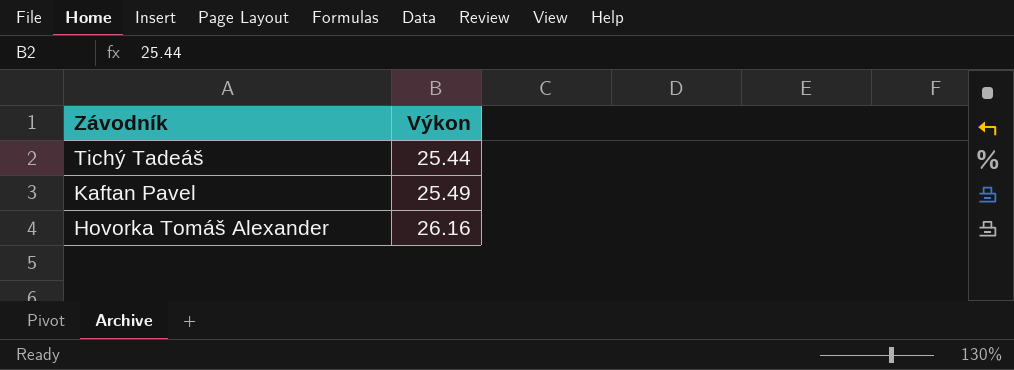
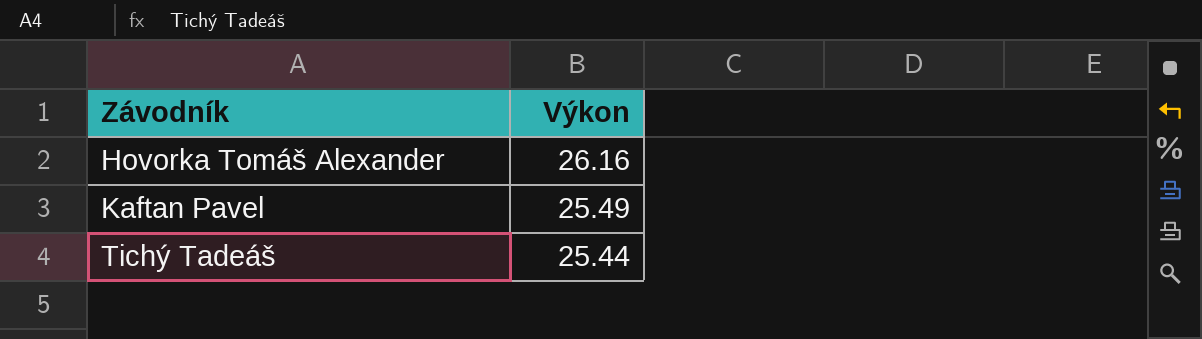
row order: Závodník descending -> Závodník ascending

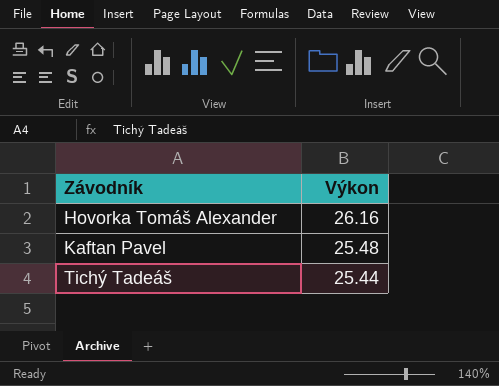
Kaftan Pavel | Výkon: 25.49 -> 25.48

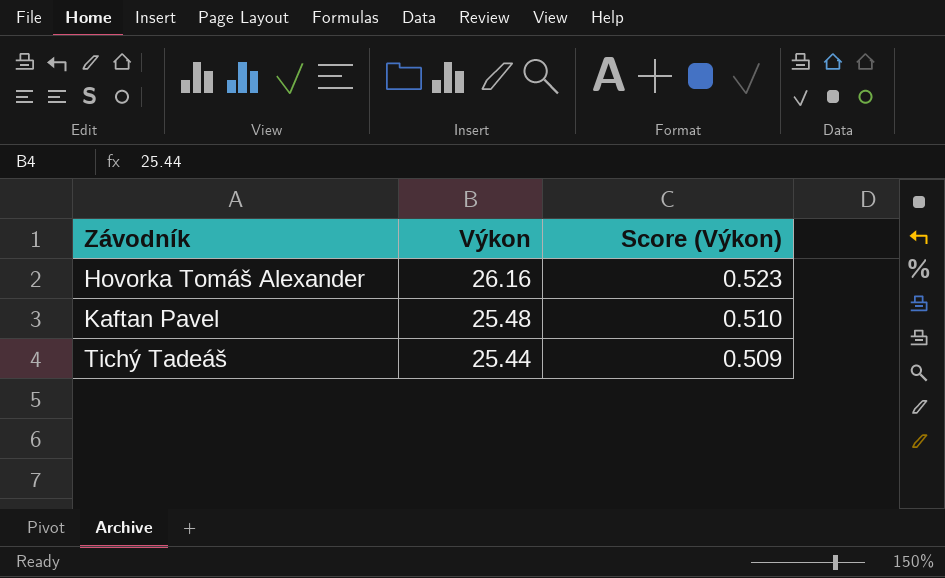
column Score (Výkon) | formula: none -> [Výkon] * 0.02

